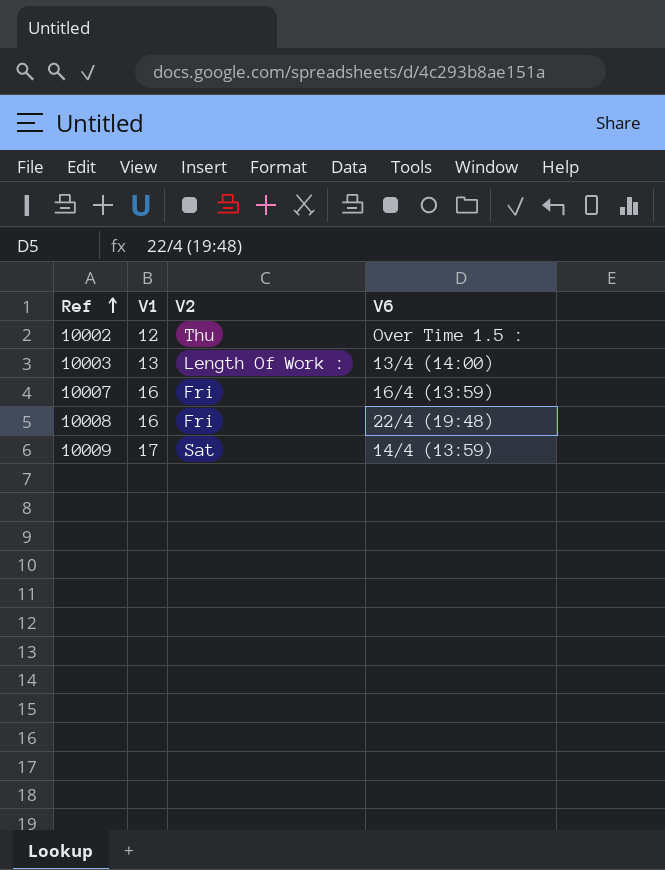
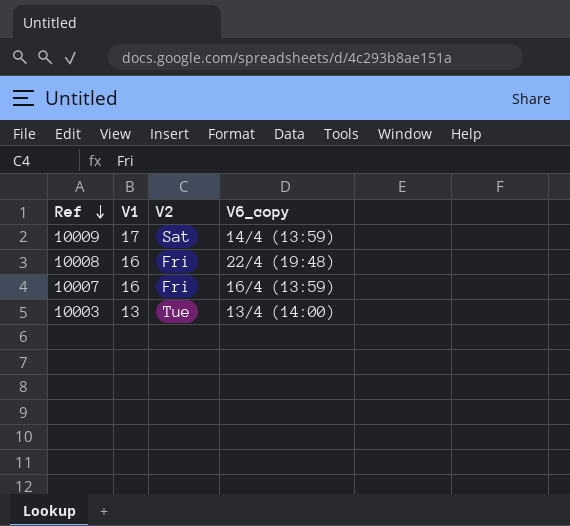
row order: Ref ascending -> Ref descending
column name: V6 -> V6_copy
row 10002: 12 | Thu | Over Time 1.5 : -> none
10003 | V2: Length Of Work : -> Tue

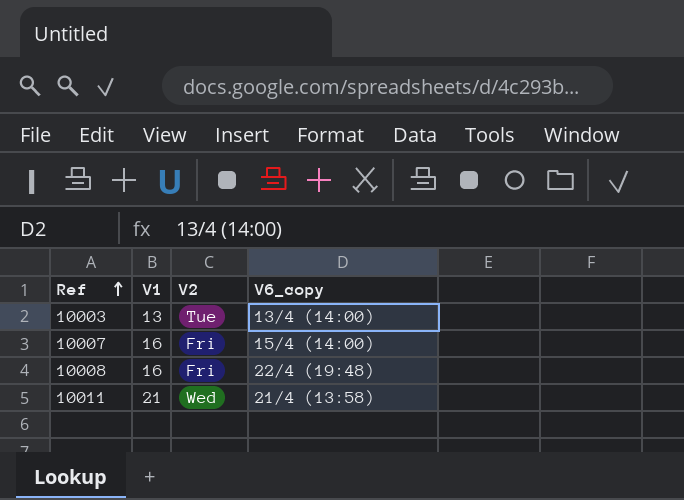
row order: Ref descending -> Ref ascending
row 10009: 17 | Sat | 14/4 (13:59) -> none
10007 | V6_copy: 16/4 (13:59) -> 15/4 (14:00)
row 10011: none -> 21 | Wed | 21/4 (13:58)

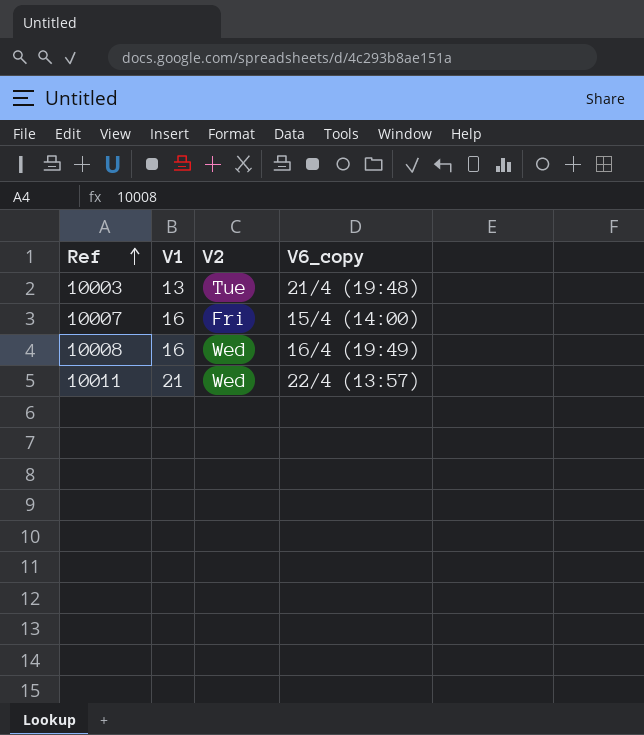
10003 | V6_copy: 13/4 (14:00) -> 21/4 (19:48)
10008 | V2: Fri -> Wed
10008 | V6_copy: 22/4 (19:48) -> 16/4 (19:49)
10011 | V6_copy: 21/4 (13:58) -> 22/4 (13:57)

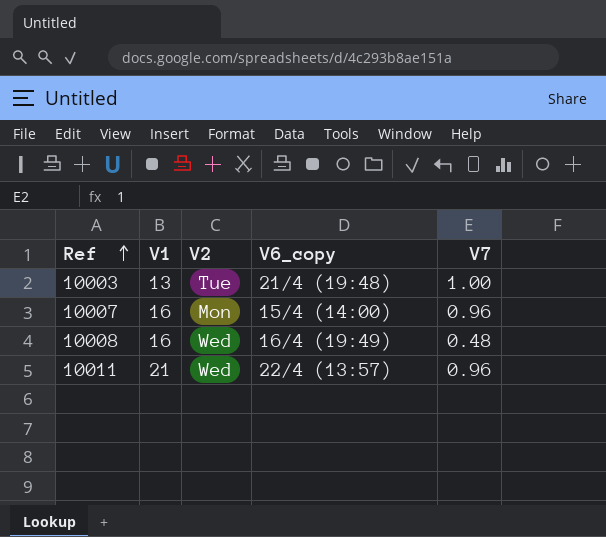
column V7 | position: none -> 5
10007 | V2: Fri -> Mon

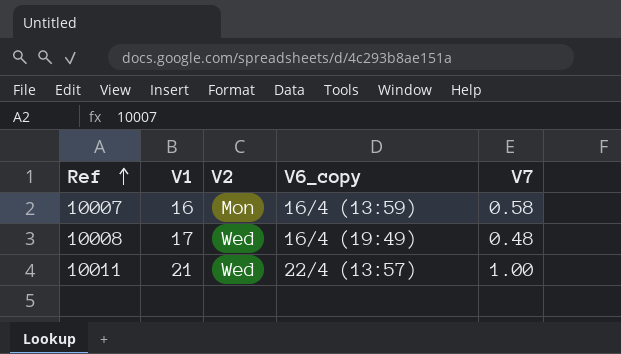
row 10003: 13 | Tue | 21/4 (19:48) | 1.00 -> none
10007 | V6_copy: 15/4 (14:00) -> 16/4 (13:59)
10007 | V7: 0.96 -> 0.58
10008 | V1: 16 -> 17
10011 | V7: 0.96 -> 1.00

